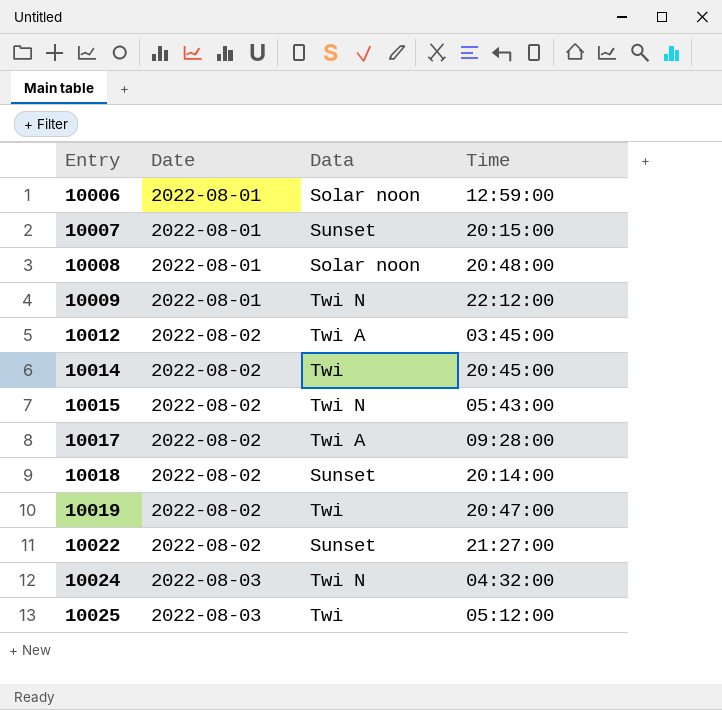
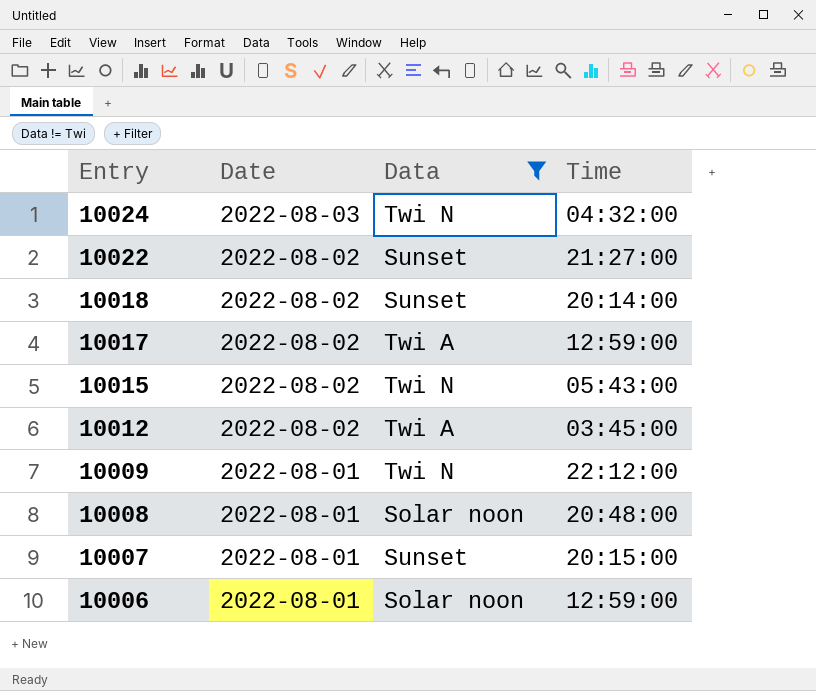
filter: none -> Data != Twi
row order: Entry ascending -> Entry descending
10017 | Time: 09:28:00 -> 12:59:00

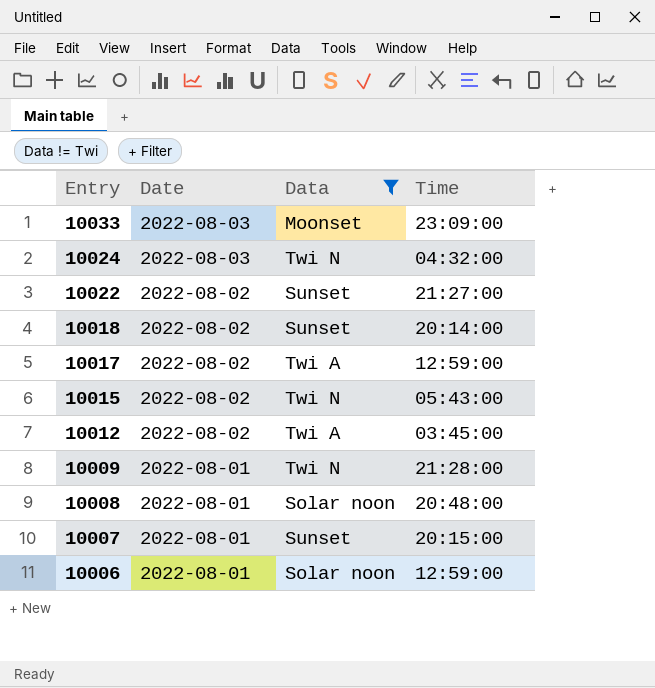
row 10033: none -> 2022-08-03 | Moonset | 23:09:00
10009 | Time: 22:12:00 -> 21:28:00

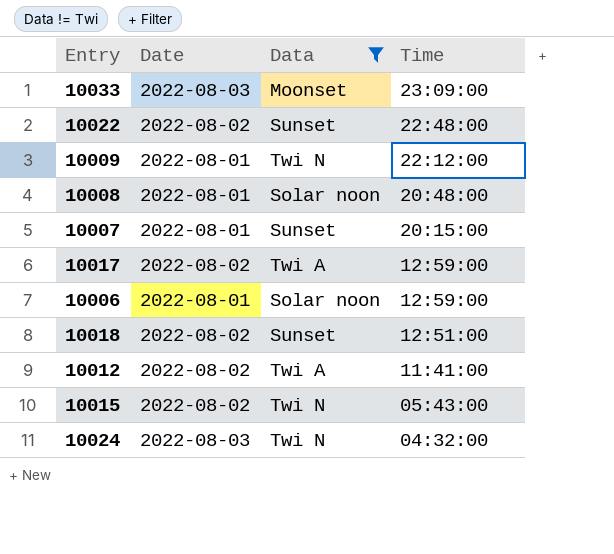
row order: Entry descending -> Time descending
10022 | Time: 21:27:00 -> 22:48:00
10009 | Time: 21:28:00 -> 22:12:00
10018 | Time: 20:14:00 -> 12:51:00
10012 | Time: 03:45:00 -> 11:41:00

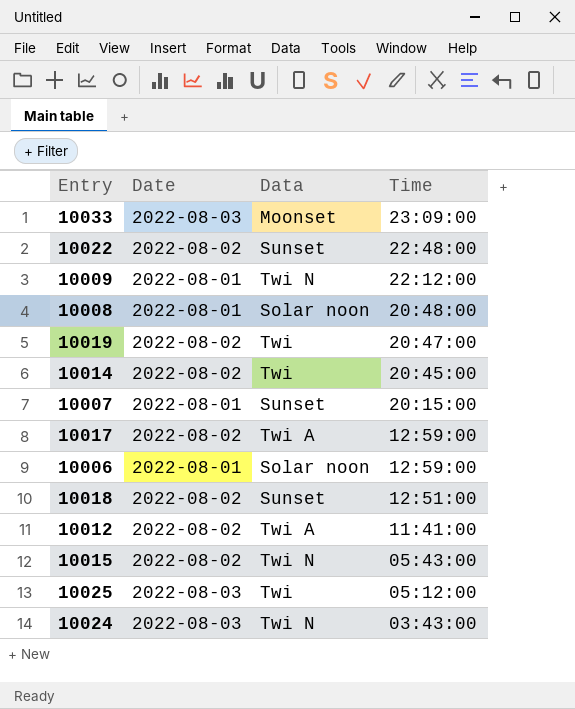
filter: Data != Twi -> none
10024 | Time: 04:32:00 -> 03:43:00

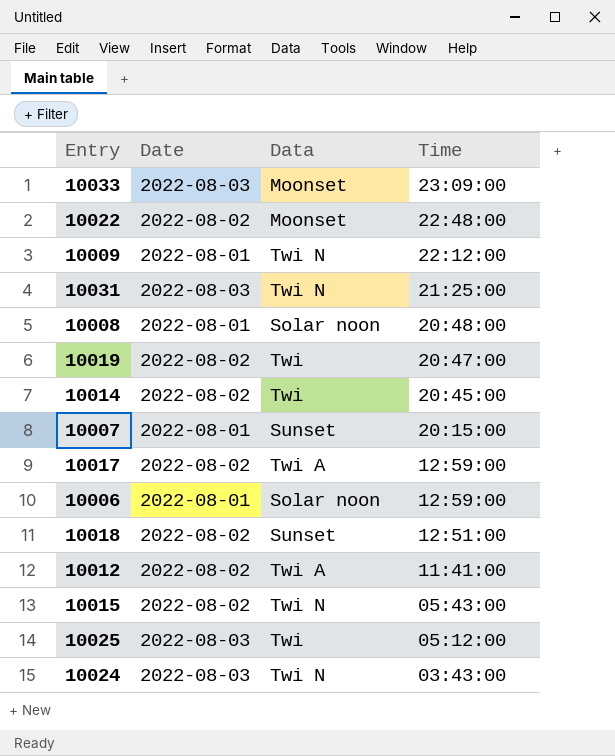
10022 | Data: Sunset -> Moonset
row 10031: none -> 2022-08-03 | Twi N | 21:25:00

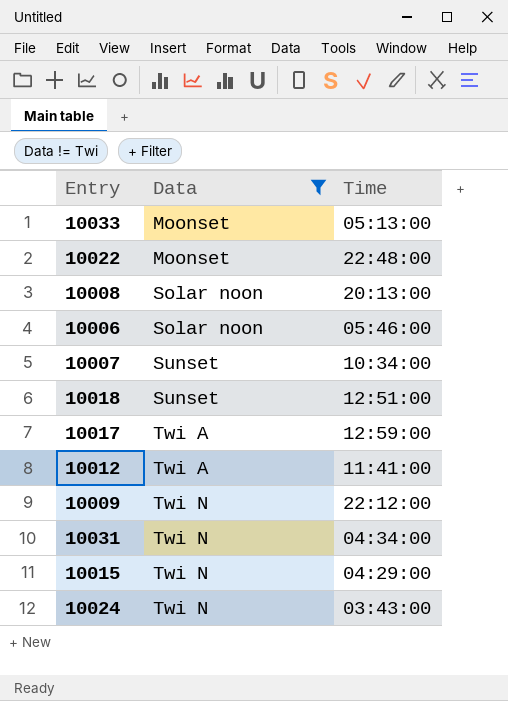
filter: none -> Data != Twi
row order: Time descending -> Data ascending
column Date | position: 2 -> none
10033 | Time: 23:09:00 -> 05:13:00
10008 | Time: 20:48:00 -> 20:13:00
10006 | Time: 12:59:00 -> 05:46:00
10007 | Time: 20:15:00 -> 10:34:00
10031 | Time: 21:25:00 -> 04:34:00
10015 | Time: 05:43:00 -> 04:29:00

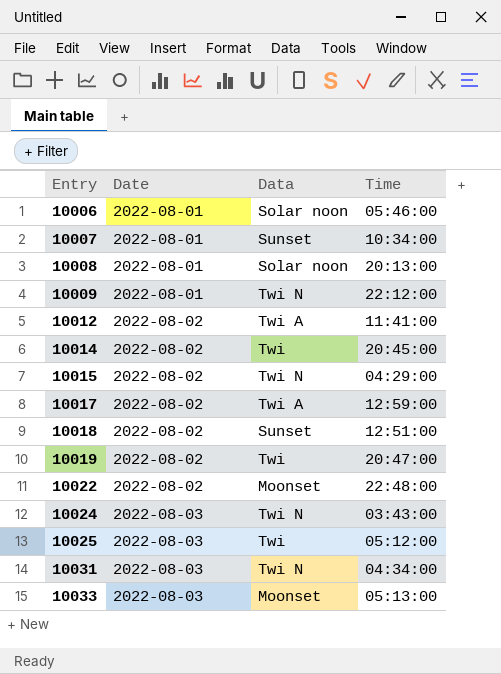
filter: Data != Twi -> none
row order: Data ascending -> Entry ascending
column Date | position: none -> 2

